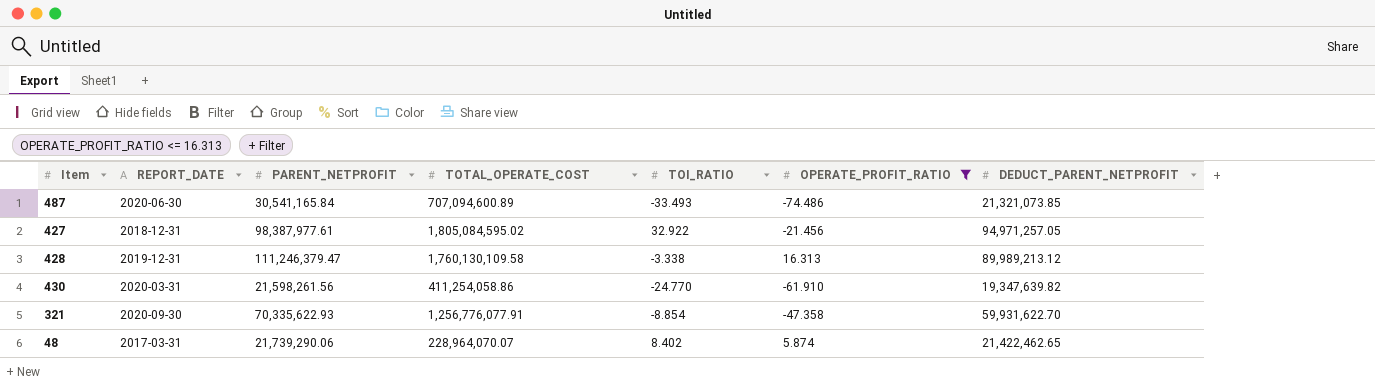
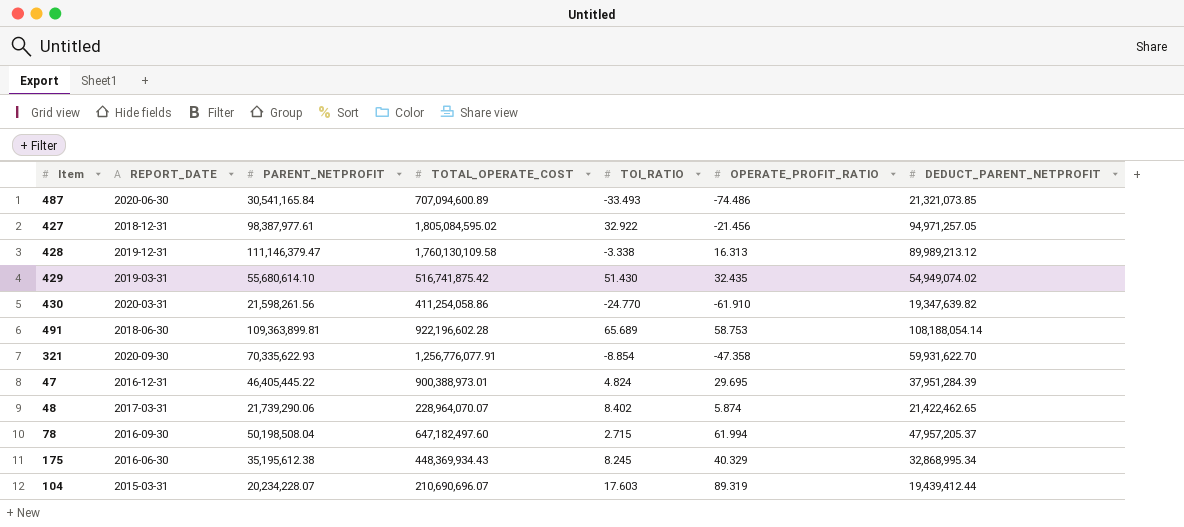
filter: OPERATE_PROFIT_RATIO <= 16.313 -> none
428 | PARENT_NETPROFIT: 111,246,379.47 -> 111,146,379.47

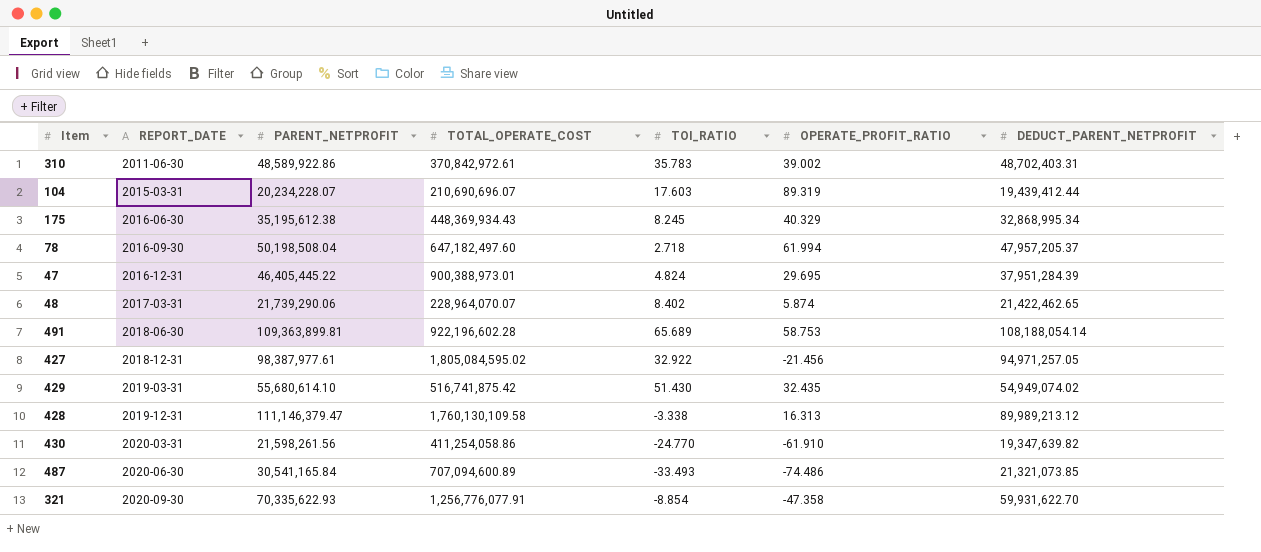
row order: none -> REPORT_DATE ascending
row 310: none -> 2011-06-30 | 48,589,922.86 | 370,842,972.61 | 35.783 | 39.002 | 48,702,403.31
78 | TOI_RATIO: 2.715 -> 2.718

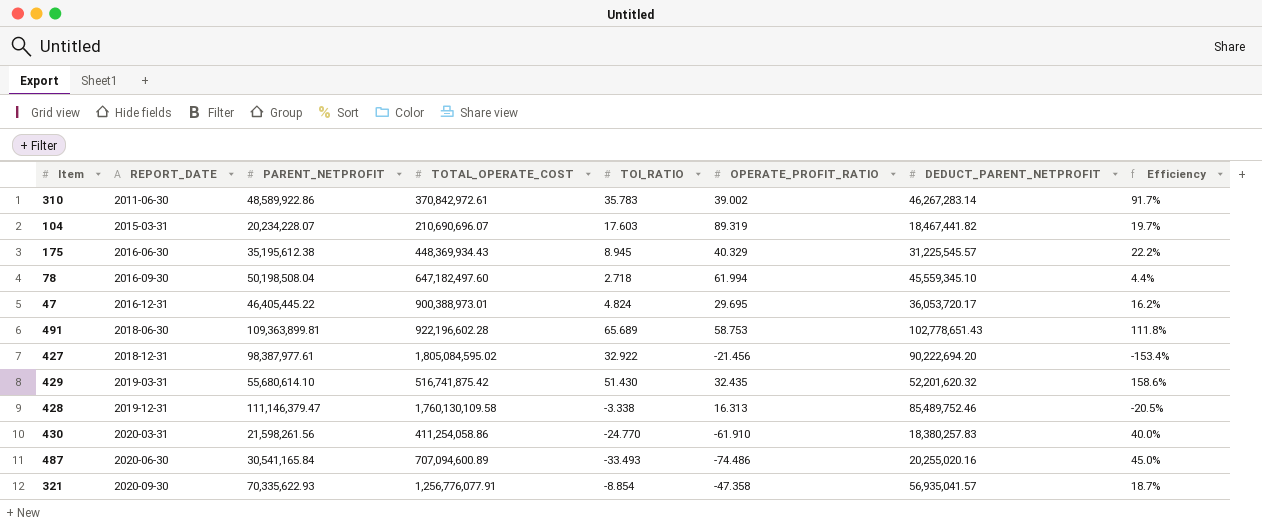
column Efficiency | formula: none -> [TOI_RATIO] / [OPERATE_PROFIT_RATIO]
row 48: 2017-03-31 | 21,739,290.06 | 228,964,070.07 | 8.402 | 5.874 | 21,422,462.65 -> none
310 | DEDUCT_PARENT_NETPROFIT: 48,702,403.31 -> 46,267,283.14
104 | DEDUCT_PARENT_NETPROFIT: 19,439,412.44 -> 18,467,441.82
175 | TOI_RATIO: 8.245 -> 8.945
175 | DEDUCT_PARENT_NETPROFIT: 32,868,995.34 -> 31,225,545.57
78 | DEDUCT_PARENT_NETPROFIT: 47,957,205.37 -> 45,559,345.10
47 | DEDUCT_PARENT_NETPROFIT: 37,951,284.39 -> 36,053,720.17
491 | DEDUCT_PARENT_NETPROFIT: 108,188,054.14 -> 102,778,651.43
427 | DEDUCT_PARENT_NETPROFIT: 94,971,257.05 -> 90,222,694.20
429 | DEDUCT_PARENT_NETPROFIT: 54,949,074.02 -> 52,201,620.32
428 | DEDUCT_PARENT_NETPROFIT: 89,989,213.12 -> 85,489,752.46
430 | DEDUCT_PARENT_NETPROFIT: 19,347,639.82 -> 18,380,257.83
487 | DEDUCT_PARENT_NETPROFIT: 21,321,073.85 -> 20,255,020.16
321 | DEDUCT_PARENT_NETPROFIT: 59,931,622.70 -> 56,935,041.57

